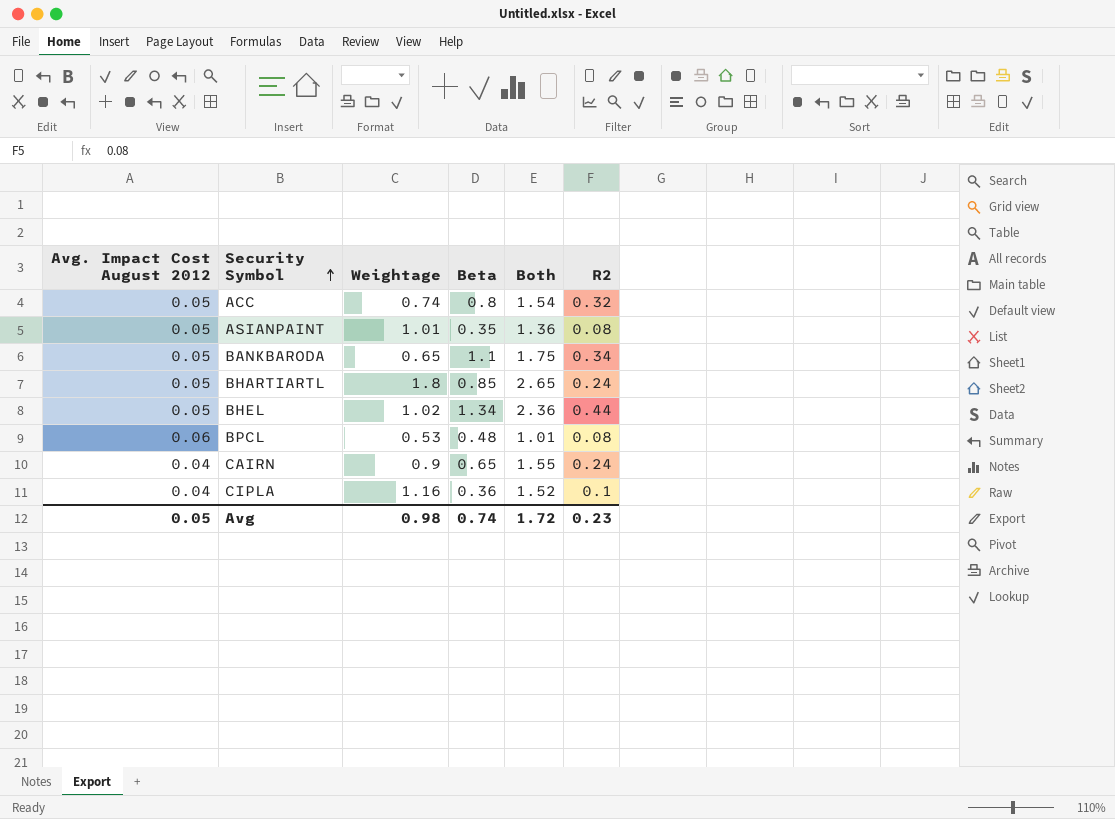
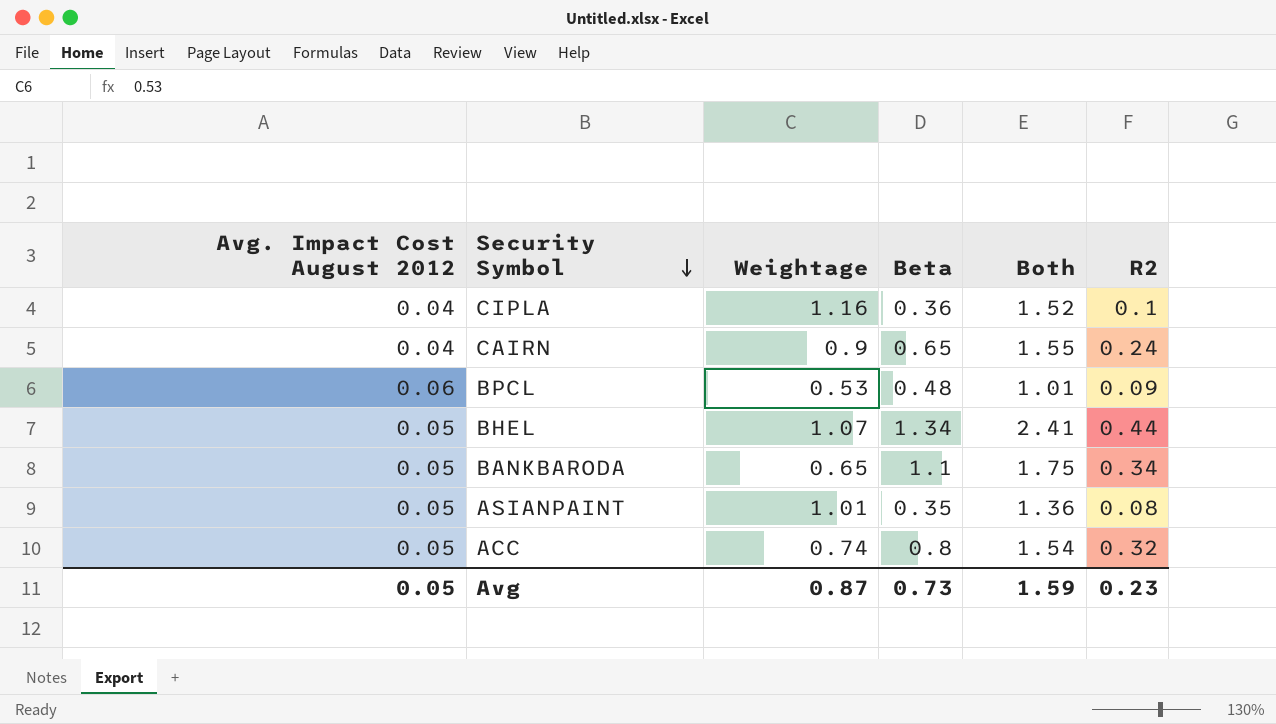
row order: Security Symbol ascending -> Security Symbol descending
row BHARTIARTL: 0.05 | 1.8 | 0.85 | 2.65 | 0.24 -> none
BPCL | R2: 0.08 -> 0.09
BHEL | Weightage: 1.02 -> 1.07
BHEL | Both: 2.36 -> 2.41
Avg | Weightage: 0.98 -> 0.87
Avg | Beta: 0.74 -> 0.73
Avg | Both: 1.72 -> 1.59

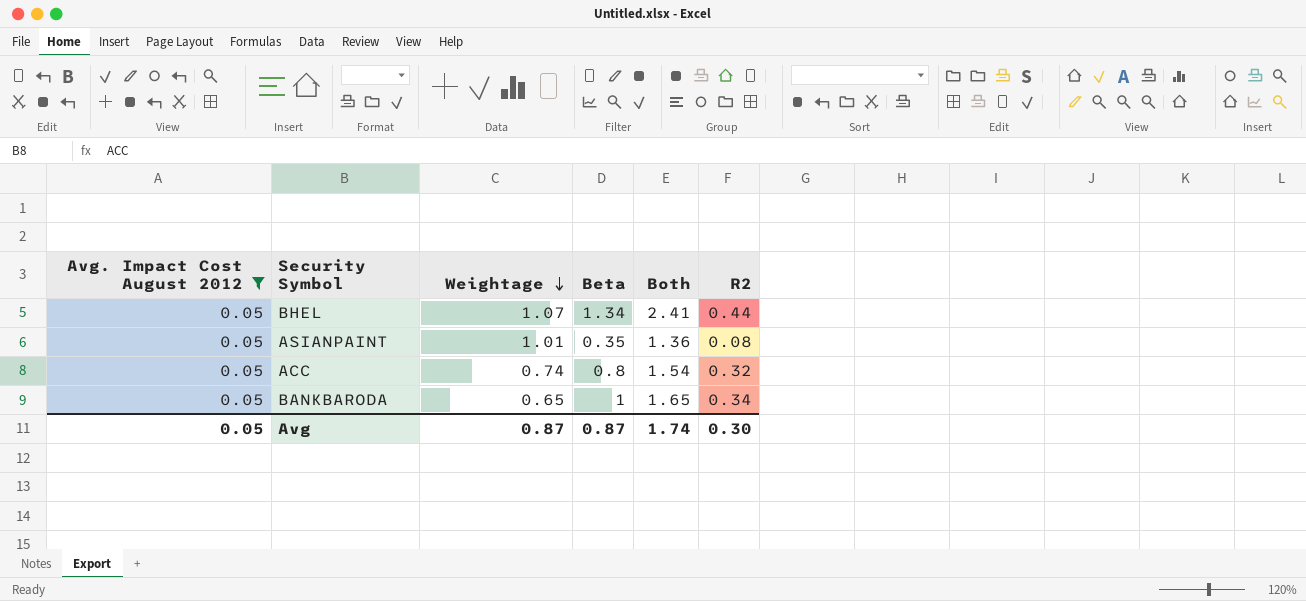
filter: none -> Avg. Impact Cost August 2012 = 0.05
row order: Security Symbol descending -> Weightage descending
BANKBARODA | Beta: 1.1 -> 1
BANKBARODA | Both: 1.75 -> 1.65
Avg | Beta: 0.73 -> 0.87
Avg | Both: 1.59 -> 1.74
Avg | R2: 0.23 -> 0.30

